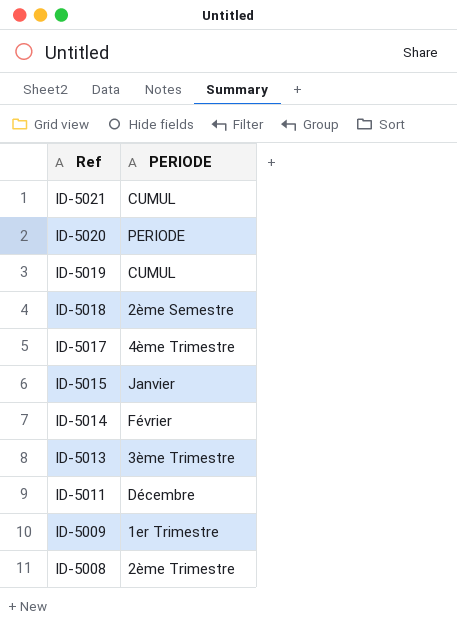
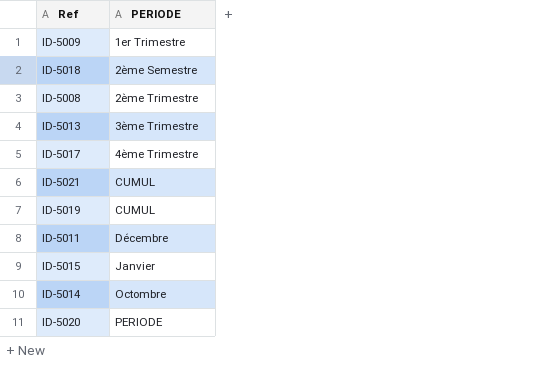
row order: Ref descending -> PERIODE ascending
ID-5014 | PERIODE: Février -> Octombre

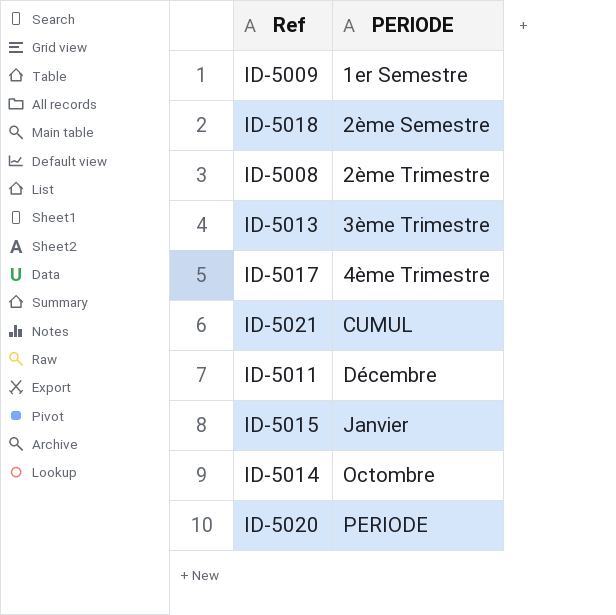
row ID-5019: CUMUL -> none
ID-5009 | PERIODE: 1er Trimestre -> 1er Semestre

